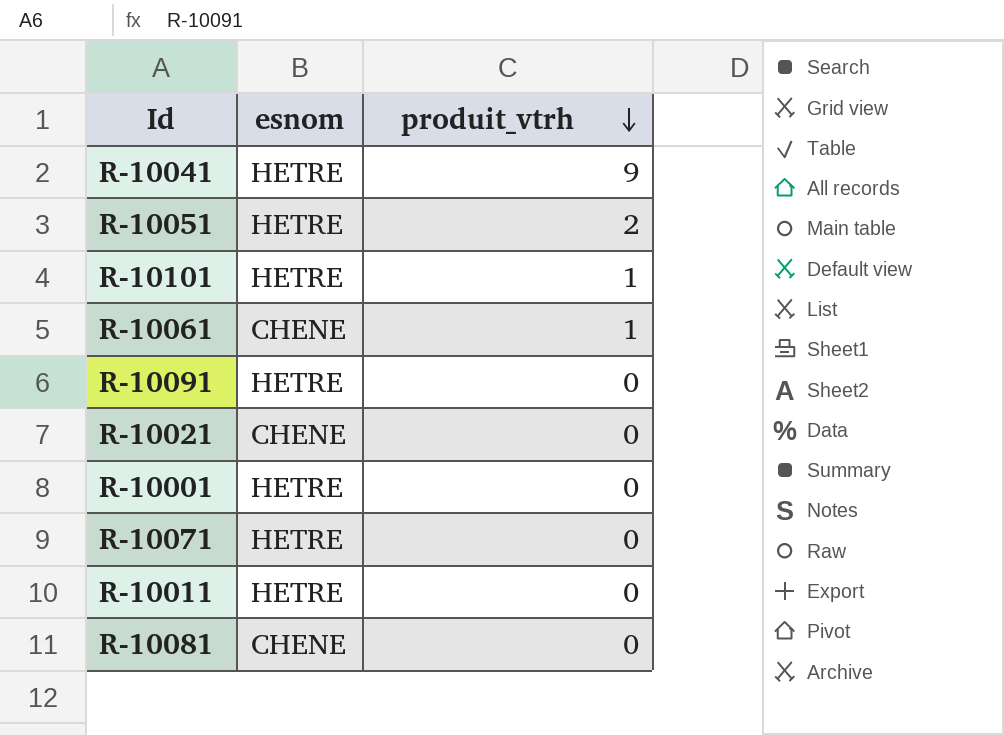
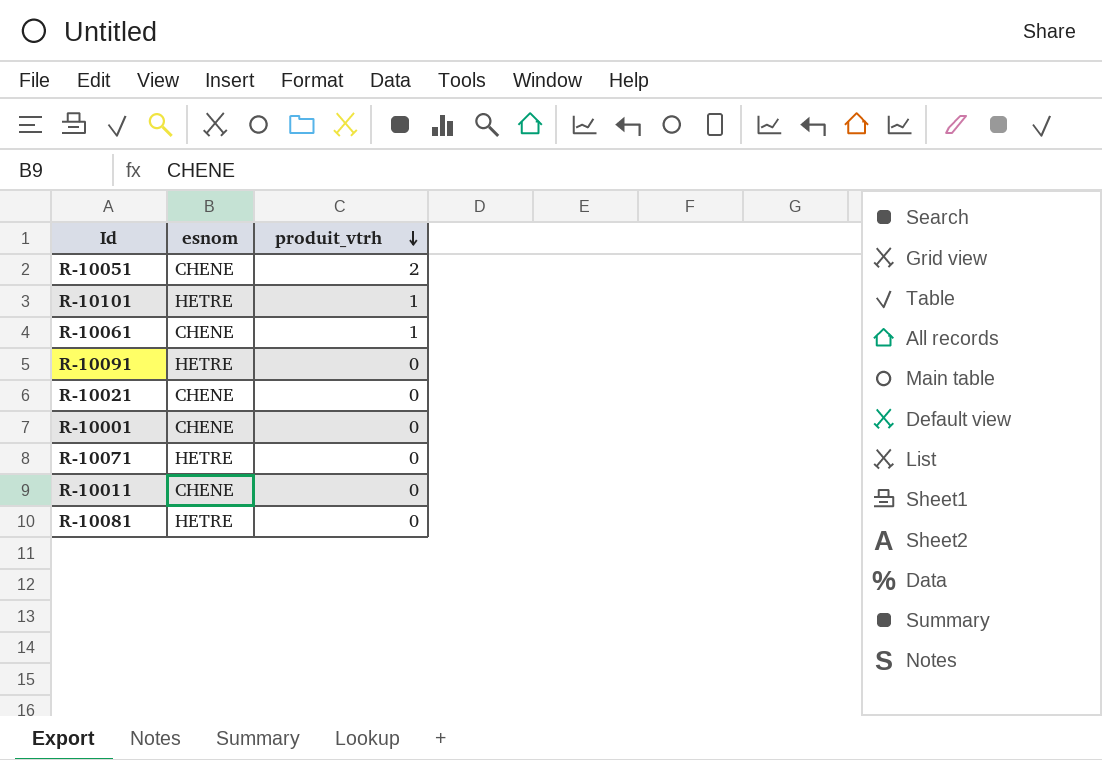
row R-10041: HETRE | 9 -> none
R-10051 | esnom: HETRE -> CHENE
R-10001 | esnom: HETRE -> CHENE
R-10011 | esnom: HETRE -> CHENE
R-10081 | esnom: CHENE -> HETRE

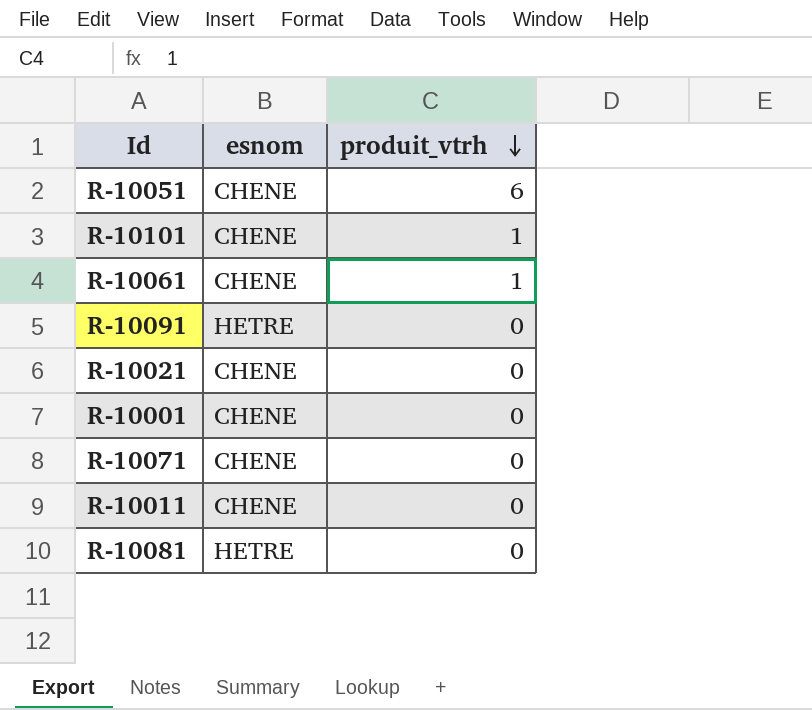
R-10051 | produit_vtrh: 2 -> 6
R-10101 | esnom: HETRE -> CHENE
R-10071 | esnom: HETRE -> CHENE

